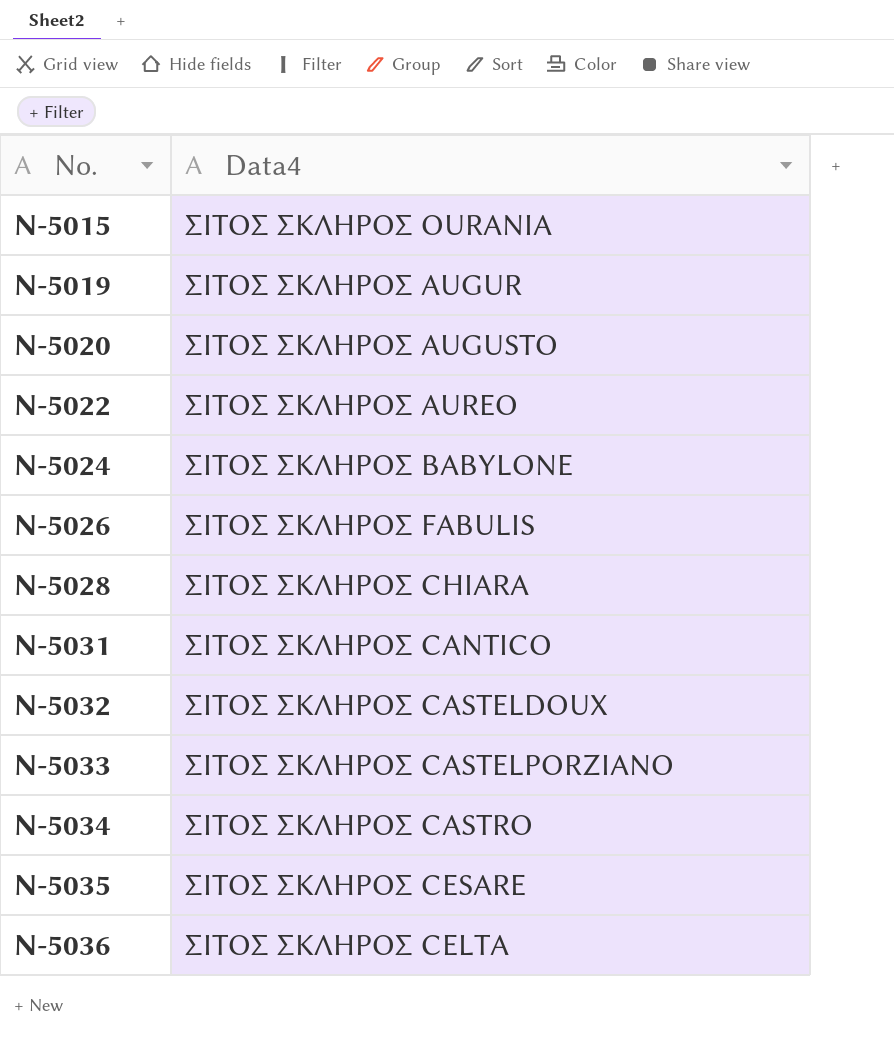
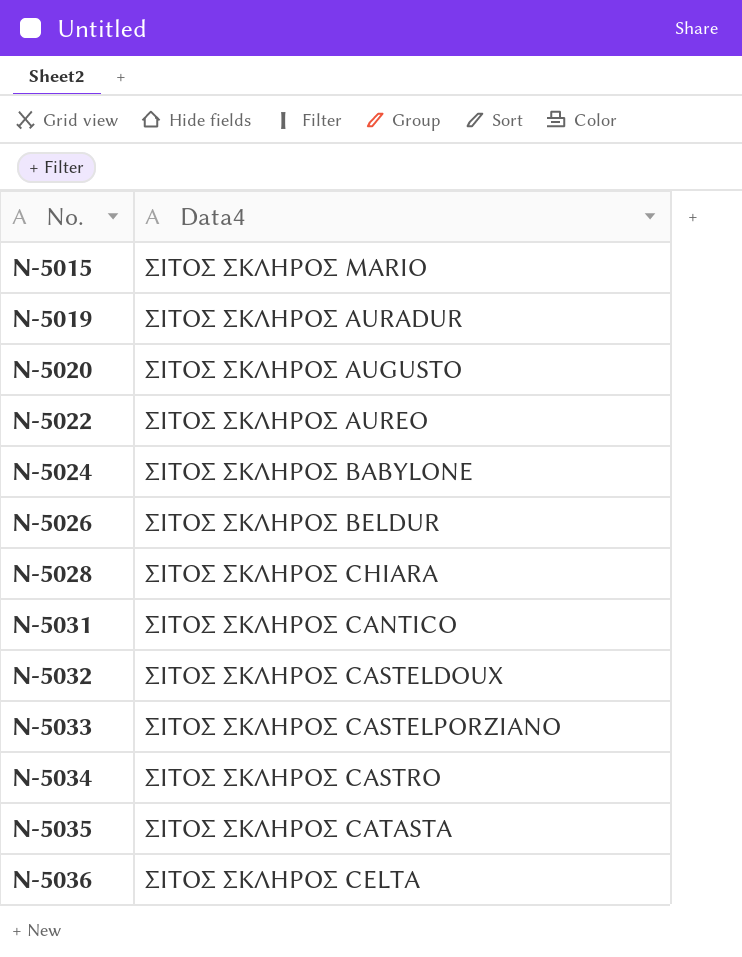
N-5015 | Data4: ΣΙΤΟΣ ΣΚΛΗΡΟΣ OURANIA -> ΣΙΤΟΣ ΣΚΛΗΡΟΣ MARIO
N-5019 | Data4: ΣΙΤΟΣ ΣΚΛΗΡΟΣ AUGUR -> ΣΙΤΟΣ ΣΚΛΗΡΟΣ AURADUR
N-5026 | Data4: ΣΙΤΟΣ ΣΚΛΗΡΟΣ FABULIS -> ΣΙΤΟΣ ΣΚΛΗΡΟΣ BELDUR
N-5035 | Data4: ΣΙΤΟΣ ΣΚΛΗΡΟΣ CESARE -> ΣΙΤΟΣ ΣΚΛΗΡΟΣ CATASTA

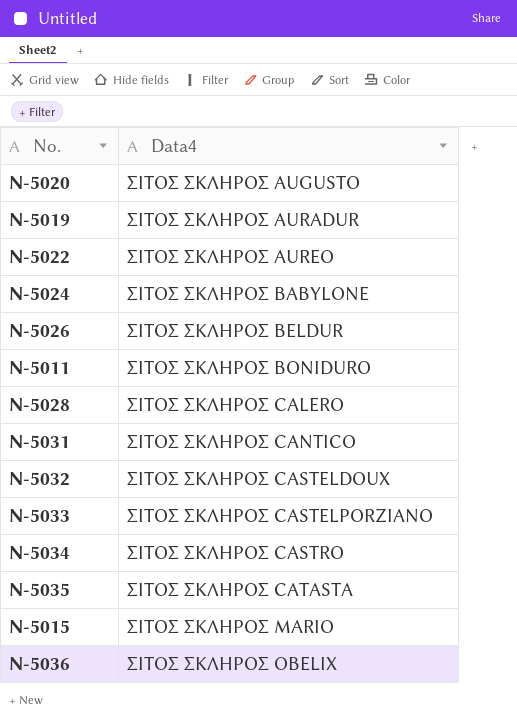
row order: No. ascending -> Data4 ascending
row N-5011: none -> ΣΙΤΟΣ ΣΚΛΗΡΟΣ BONIDURO
N-5028 | Data4: ΣΙΤΟΣ ΣΚΛΗΡΟΣ CHIARA -> ΣΙΤΟΣ ΣΚΛΗΡΟΣ CALERO
N-5036 | Data4: ΣΙΤΟΣ ΣΚΛΗΡΟΣ CELTA -> ΣΙΤΟΣ ΣΚΛΗΡΟΣ OBELIX

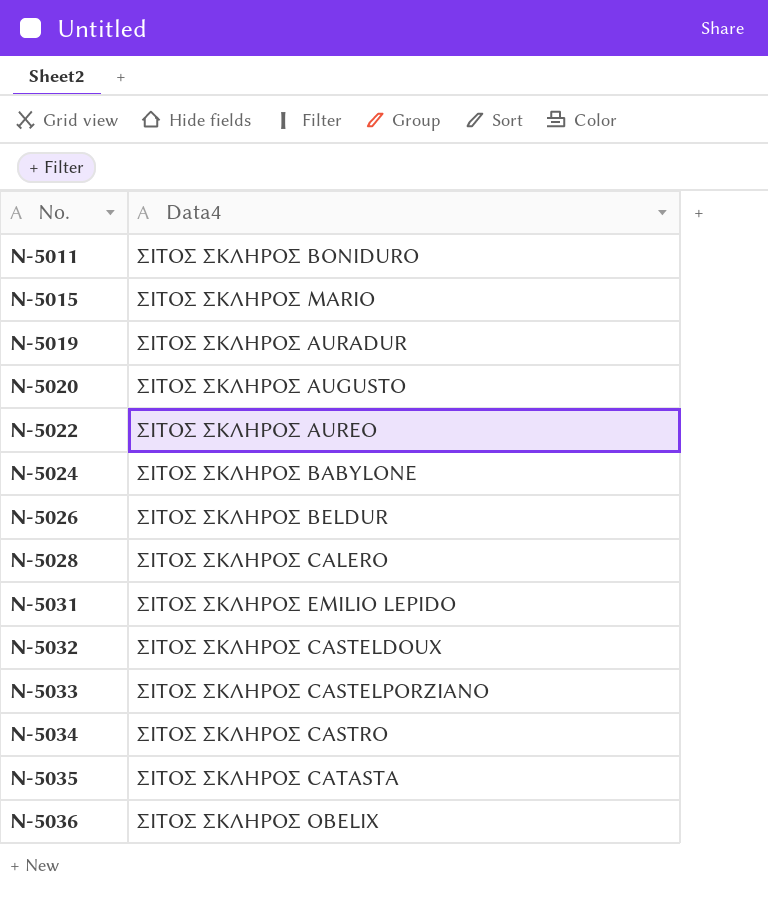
row order: Data4 ascending -> No. ascending
N-5031 | Data4: ΣΙΤΟΣ ΣΚΛΗΡΟΣ CANTICO -> ΣΙΤΟΣ ΣΚΛΗΡΟΣ EMILIO LEPIDO

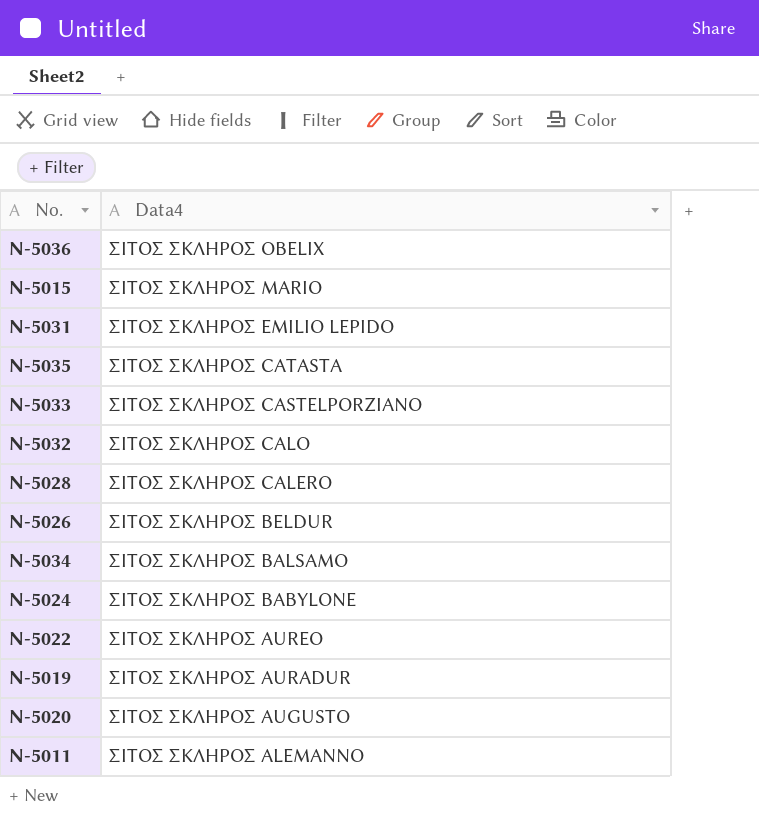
row order: No. ascending -> Data4 descending
N-5032 | Data4: ΣΙΤΟΣ ΣΚΛΗΡΟΣ CASTELDOUX -> ΣΙΤΟΣ ΣΚΛΗΡΟΣ CALO
N-5034 | Data4: ΣΙΤΟΣ ΣΚΛΗΡΟΣ CASTRO -> ΣΙΤΟΣ ΣΚΛΗΡΟΣ BALSAMO
N-5011 | Data4: ΣΙΤΟΣ ΣΚΛΗΡΟΣ BONIDURO -> ΣΙΤΟΣ ΣΚΛΗΡΟΣ ALEMANNO

